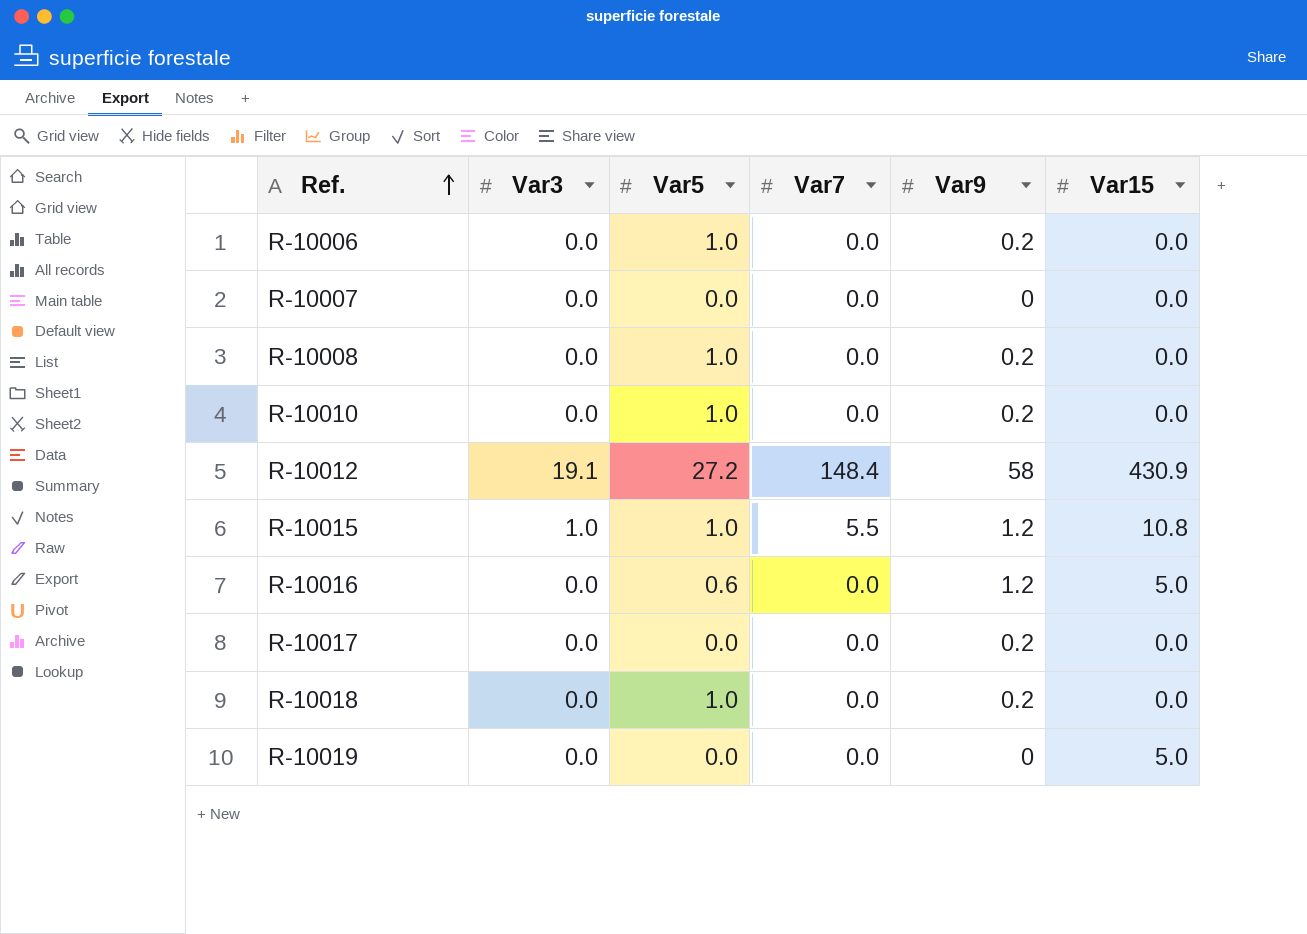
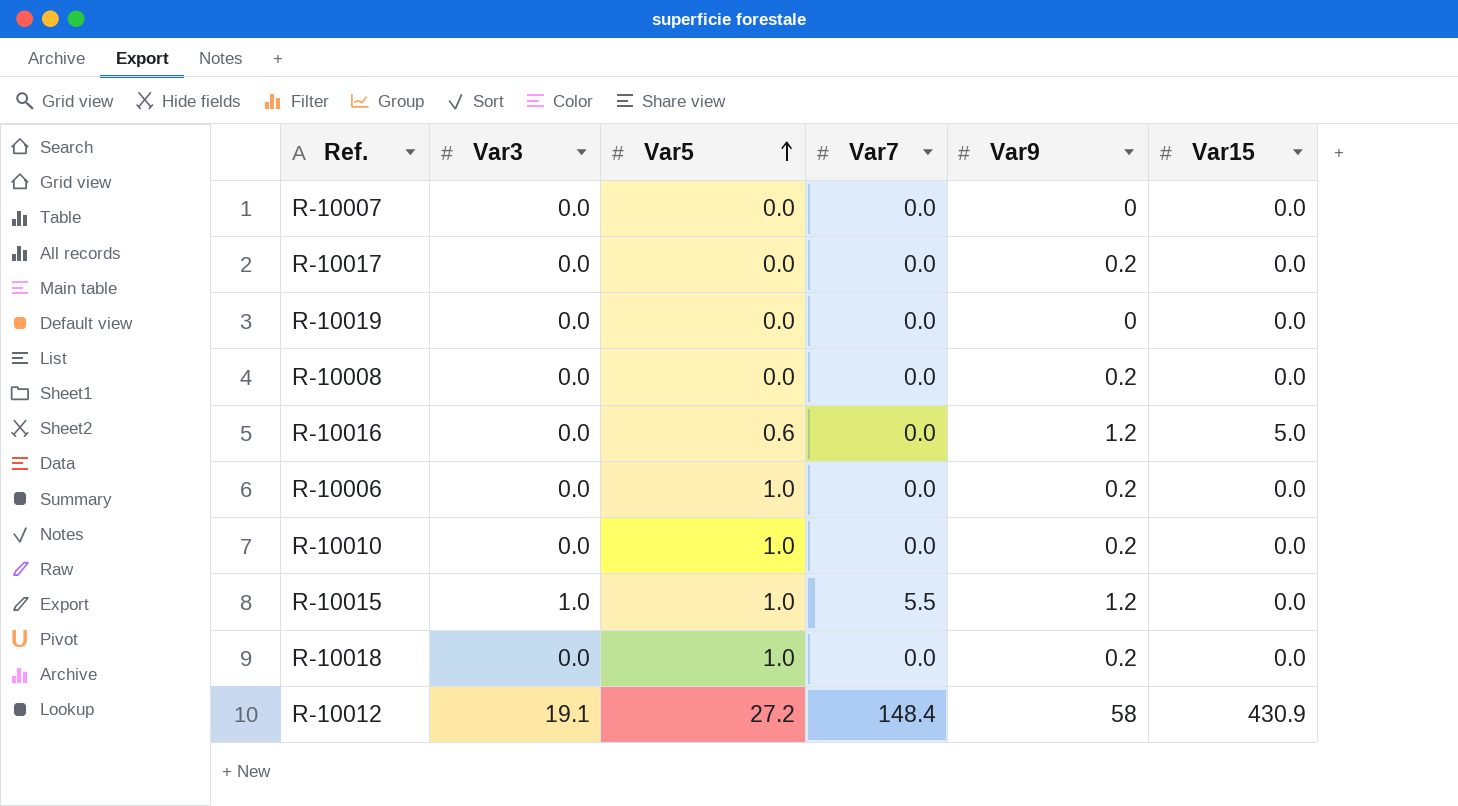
row order: Ref. ascending -> Var5 ascending
R-10019 | Var15: 5.0 -> 0.0
R-10008 | Var5: 1.0 -> 0.0
R-10015 | Var15: 10.8 -> 0.0

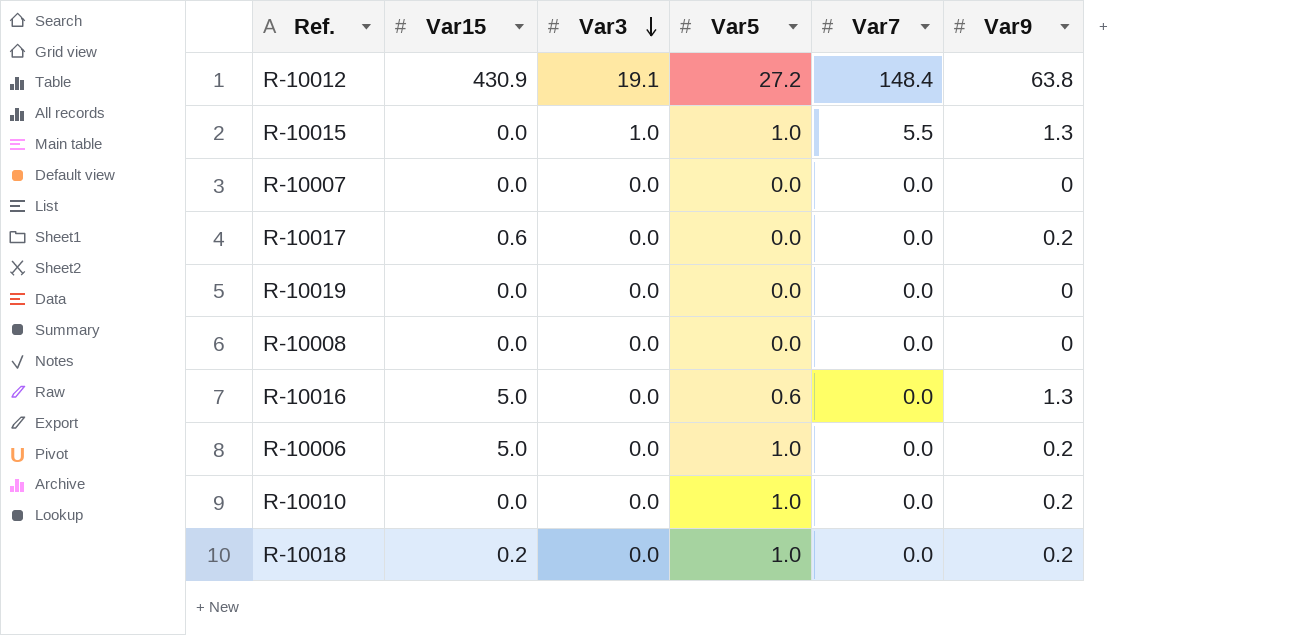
row order: Var5 ascending -> Var3 descending
column Var15 | position: 6 -> 2
R-10012 | Var9: 58 -> 63.8
R-10015 | Var9: 1.2 -> 1.3
R-10017 | Var15: 0.0 -> 0.6
R-10008 | Var9: 0.2 -> 0
R-10016 | Var9: 1.2 -> 1.3
R-10006 | Var15: 0.0 -> 5.0
R-10018 | Var15: 0.0 -> 0.2

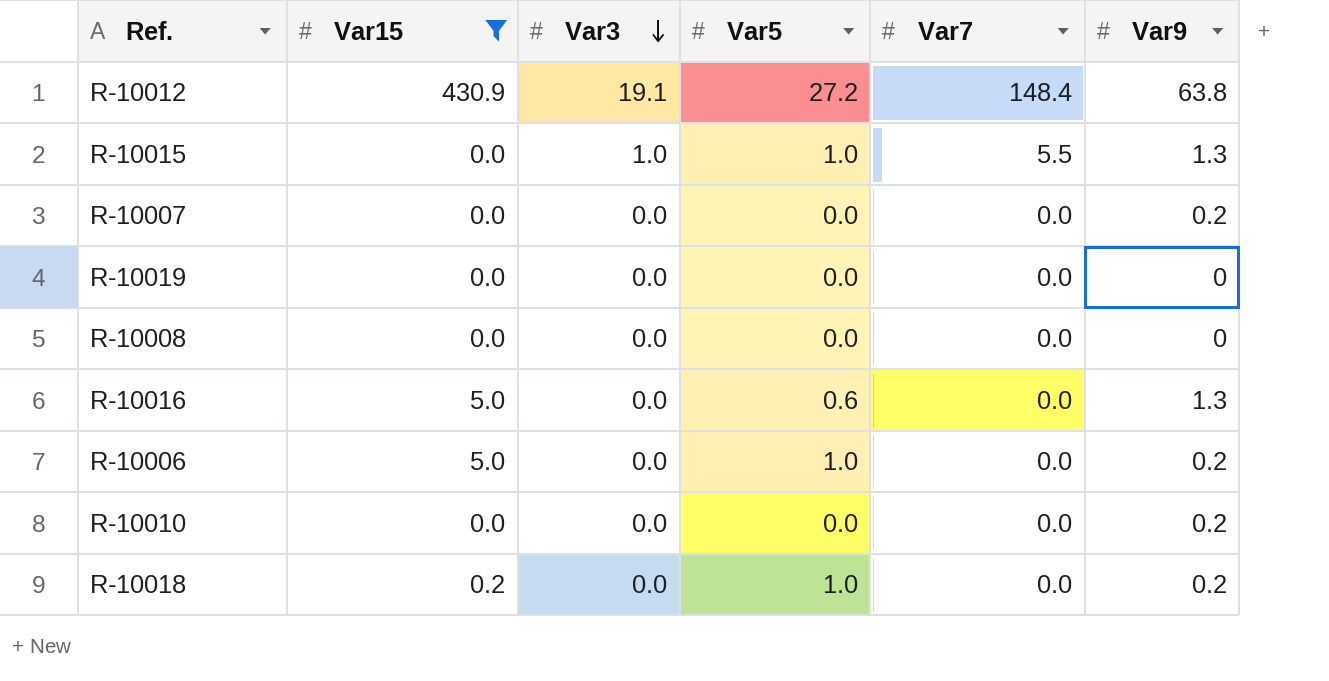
filter: none -> Var15 != 0.6
R-10007 | Var9: 0 -> 0.2
R-10010 | Var5: 1.0 -> 0.0

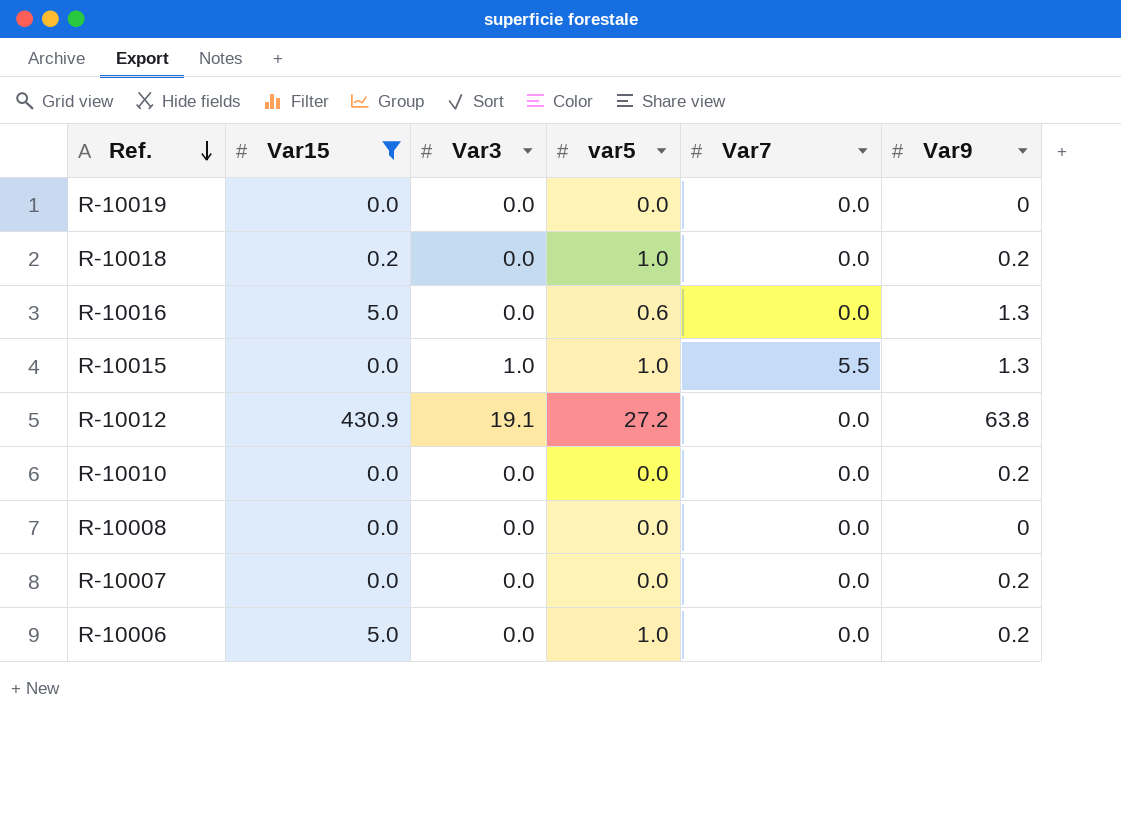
row order: Var3 descending -> Ref. descending
column name: Var5 -> var5
R-10012 | Var7: 148.4 -> 0.0

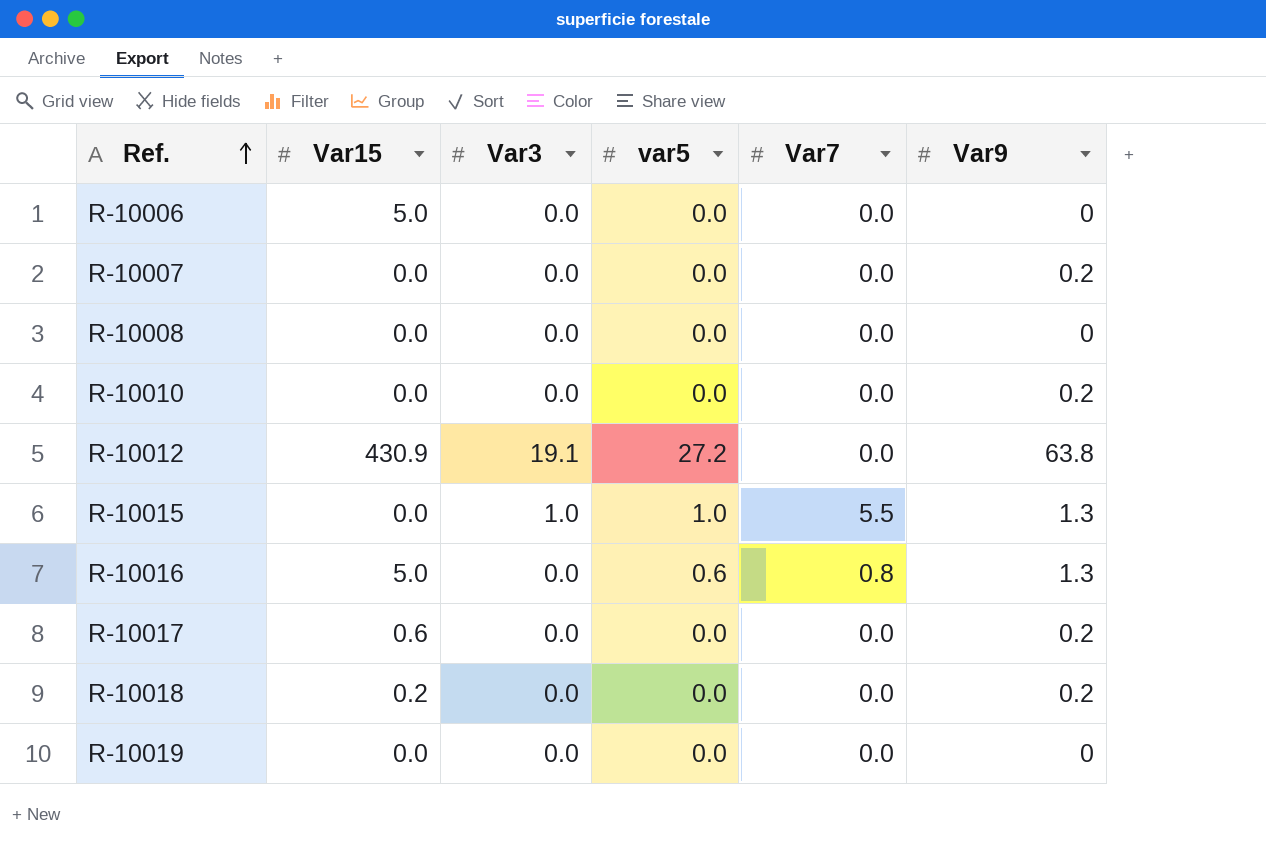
filter: Var15 != 0.6 -> none
row order: Ref. descending -> Ref. ascending
R-10006 | var5: 1.0 -> 0.0
R-10006 | Var9: 0.2 -> 0
R-10016 | Var7: 0.0 -> 0.8
R-10018 | var5: 1.0 -> 0.0

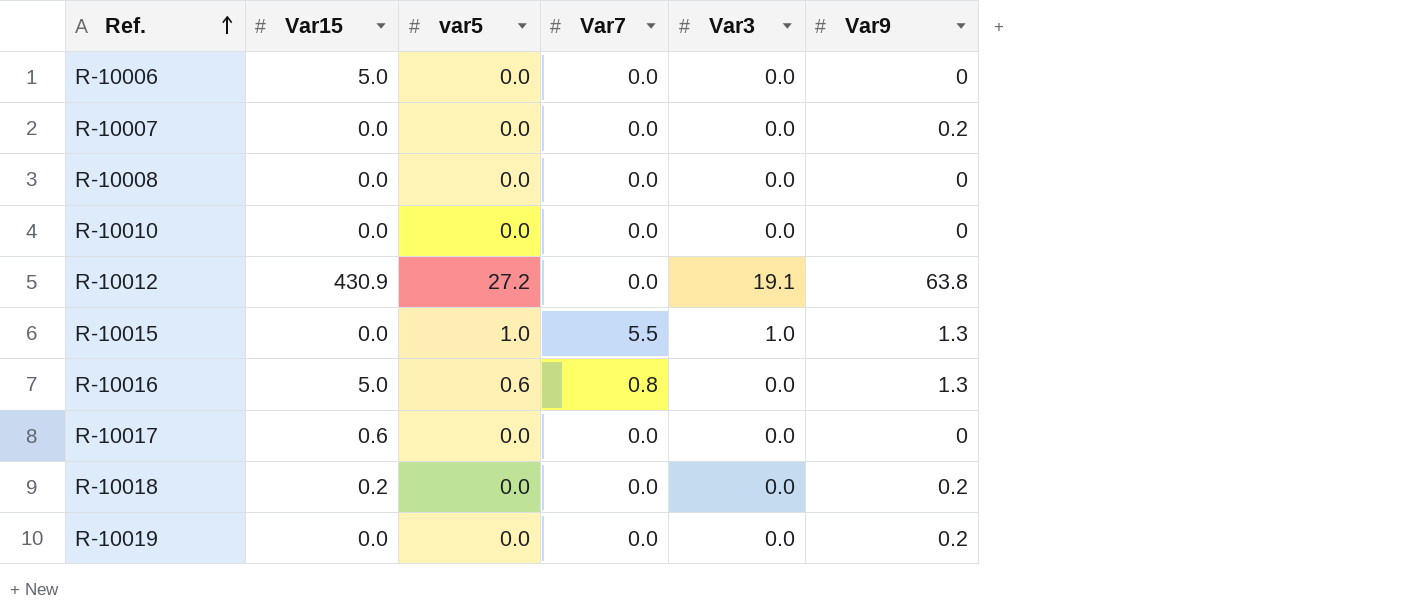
column Var3 | position: 3 -> 5
R-10010 | Var9: 0.2 -> 0
R-10017 | Var9: 0.2 -> 0
R-10019 | Var9: 0 -> 0.2

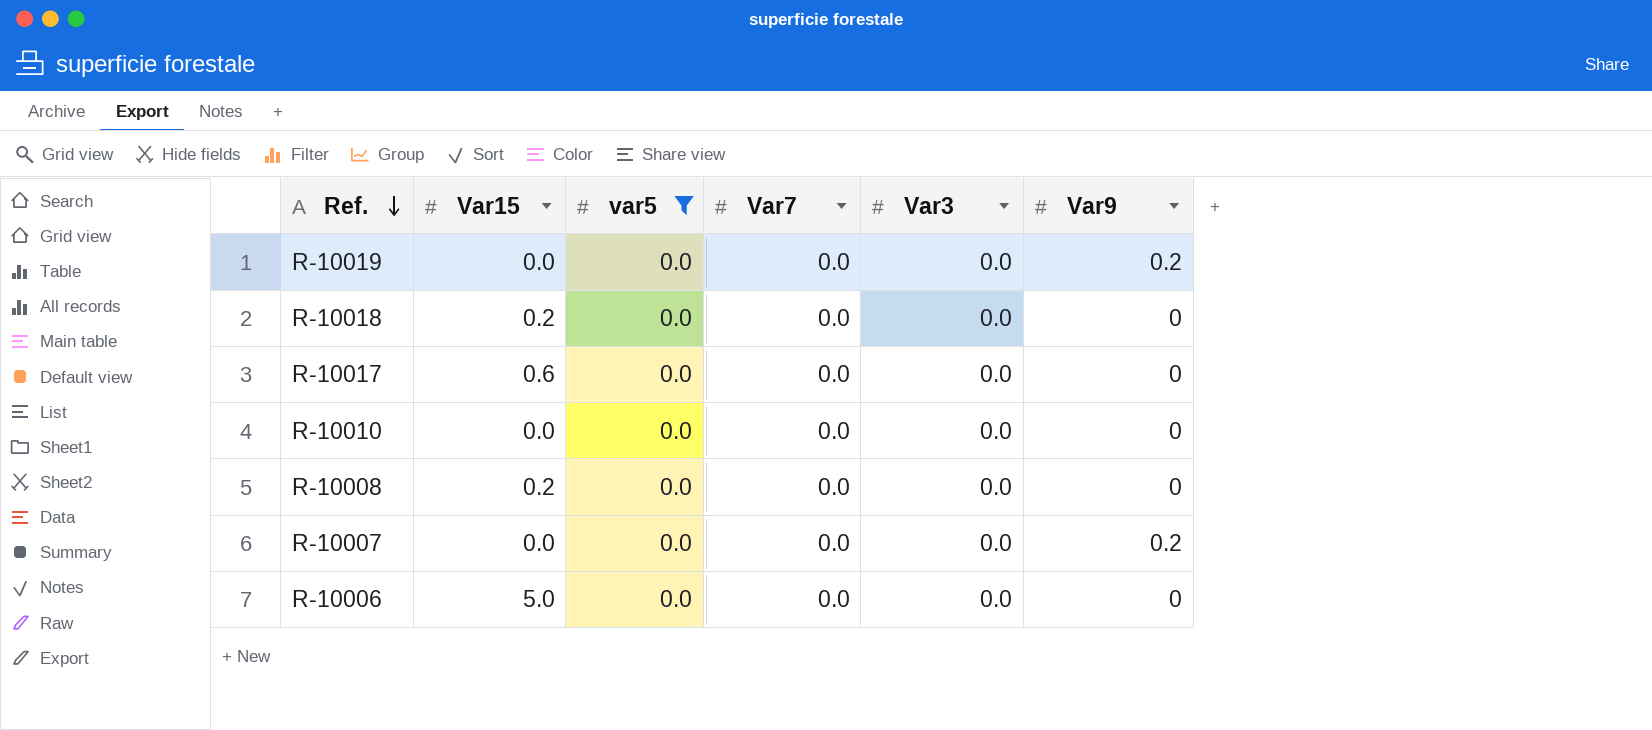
filter: none -> var5 = 0.0
row order: Ref. ascending -> Ref. descending
R-10018 | Var9: 0.2 -> 0
R-10008 | Var15: 0.0 -> 0.2

